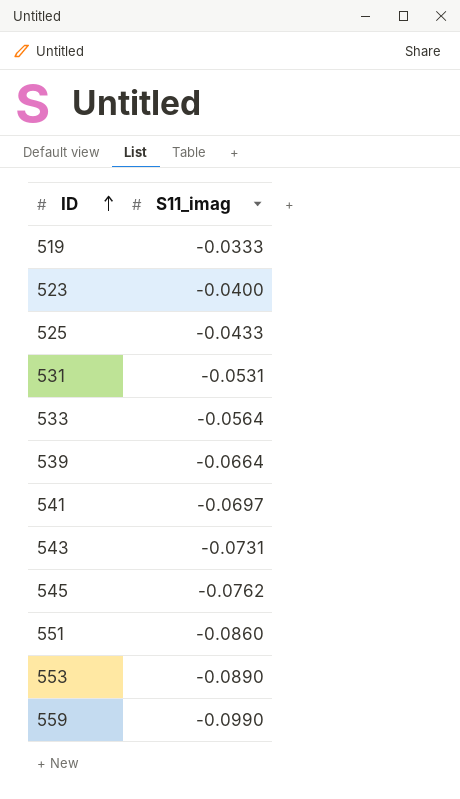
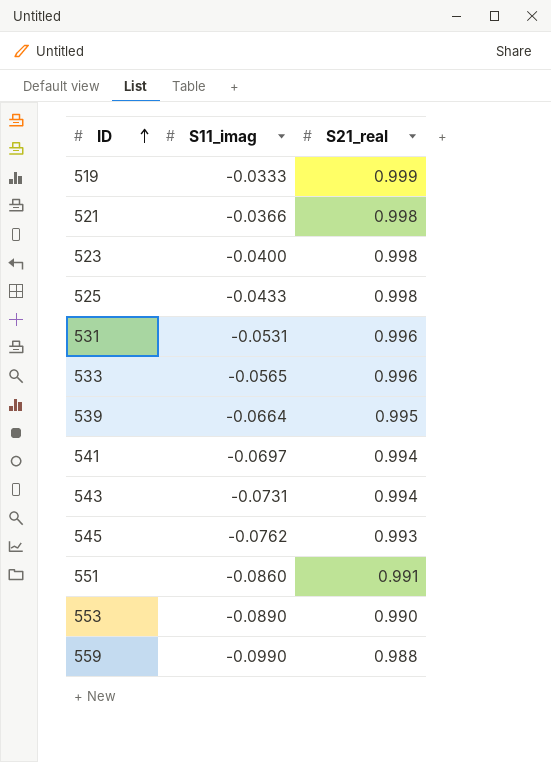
column S21_real | position: none -> 3
row 521: none -> -0.0366 | 0.998
533 | S11_imag: -0.0564 -> -0.0565

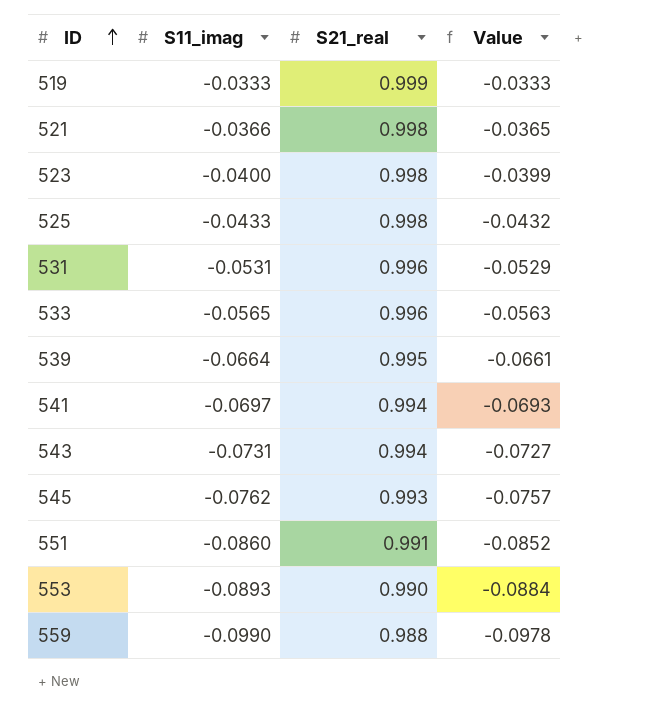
column Value | formula: none -> [S11_imag] * [S21_real]
553 | S11_imag: -0.0890 -> -0.0893

